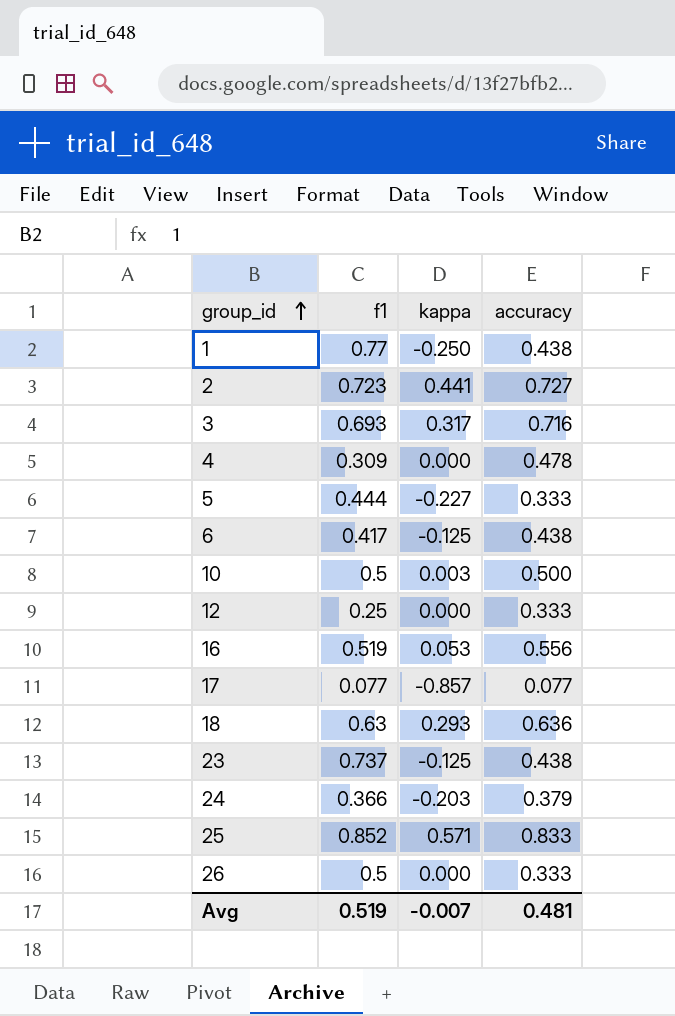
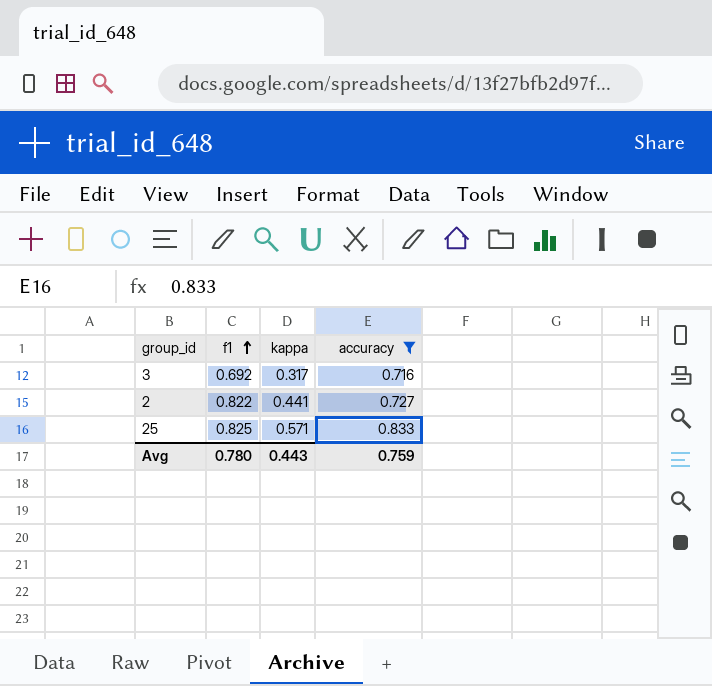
filter: none -> accuracy >= 0.716
row order: group_id ascending -> f1 ascending
3 | f1: 0.693 -> 0.692
2 | f1: 0.723 -> 0.822
25 | f1: 0.852 -> 0.825
Avg | f1: 0.519 -> 0.780
Avg | kappa: -0.007 -> 0.443
Avg | accuracy: 0.481 -> 0.759

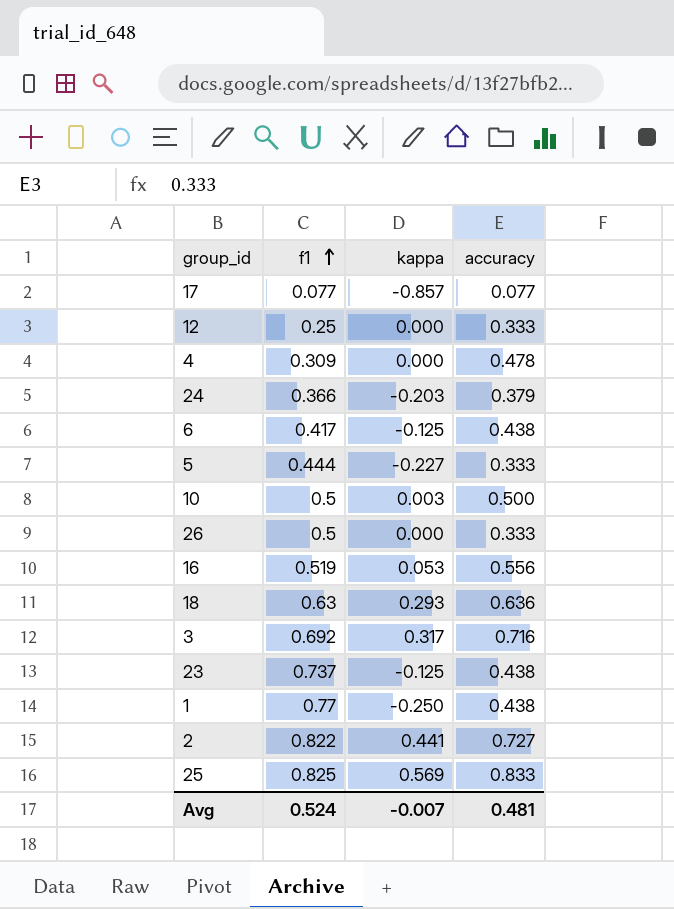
filter: accuracy >= 0.716 -> none
25 | kappa: 0.571 -> 0.569
Avg | f1: 0.780 -> 0.524
Avg | kappa: 0.443 -> -0.007
Avg | accuracy: 0.759 -> 0.481

